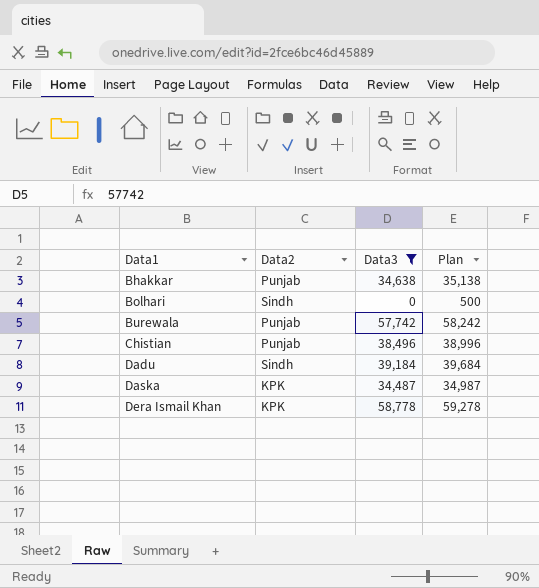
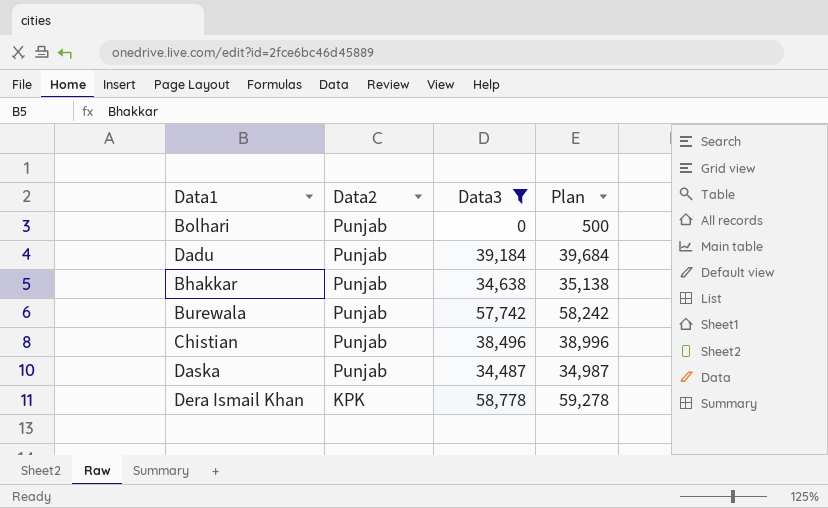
row order: Data1 ascending -> Data2 descending
Bolhari | Data2: Sindh -> Punjab
Dadu | Data2: Sindh -> Punjab
Daska | Data2: KPK -> Punjab

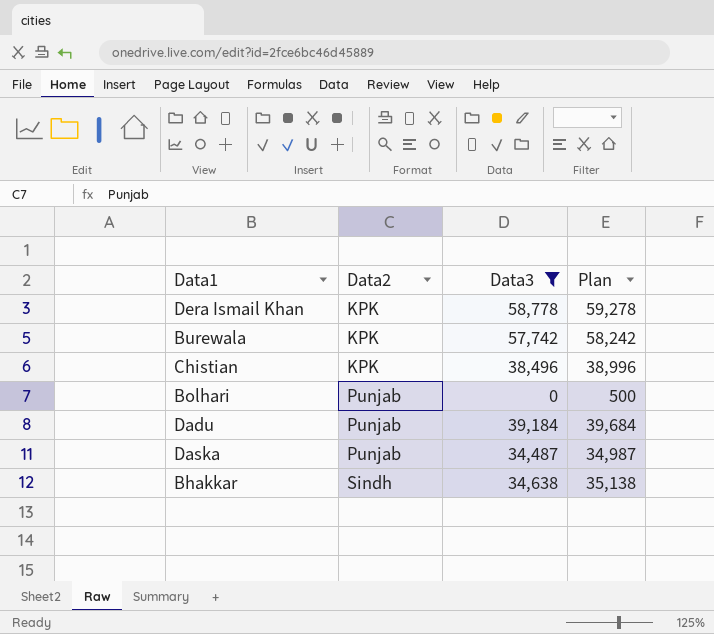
row order: Data2 descending -> Data2 ascending
Burewala | Data2: Punjab -> KPK
Chistian | Data2: Punjab -> KPK
Bhakkar | Data2: Punjab -> Sindh

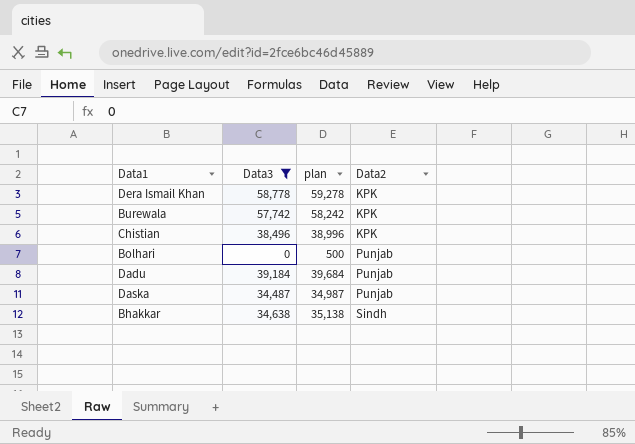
column name: Plan -> plan
column Data2 | position: 2 -> 4

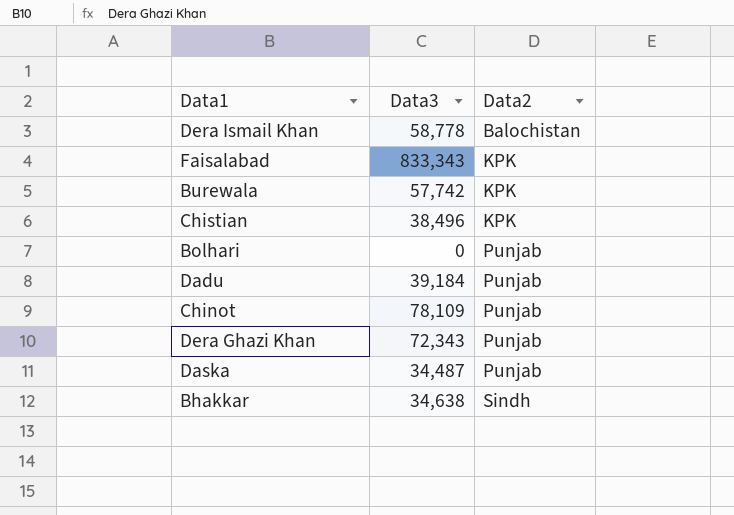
filter: Data3 <= 58,778 -> none
column plan | formula: [Data3] + 500 -> none
Dera Ismail Khan | Data2: KPK -> Balochistan

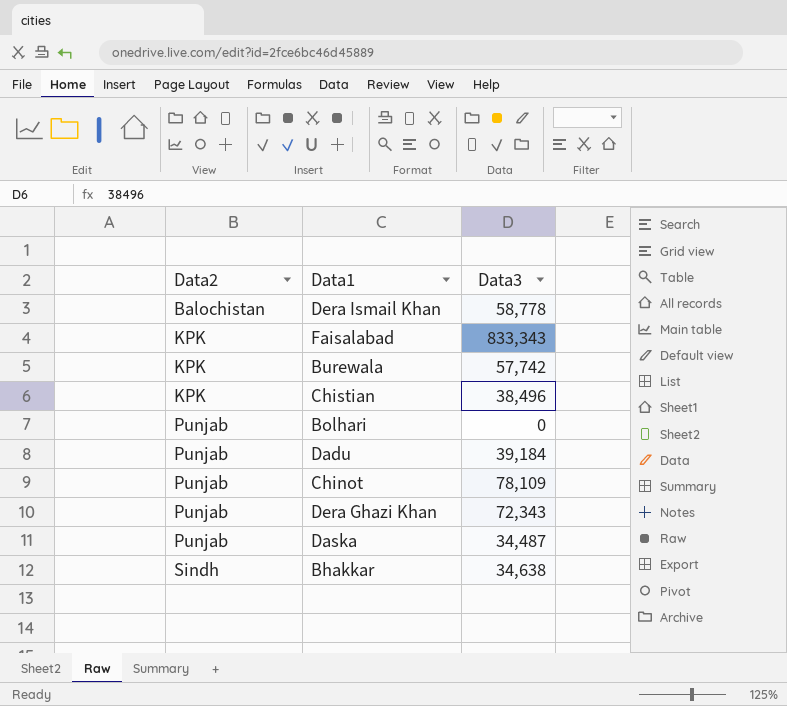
column Data2 | position: 3 -> 1

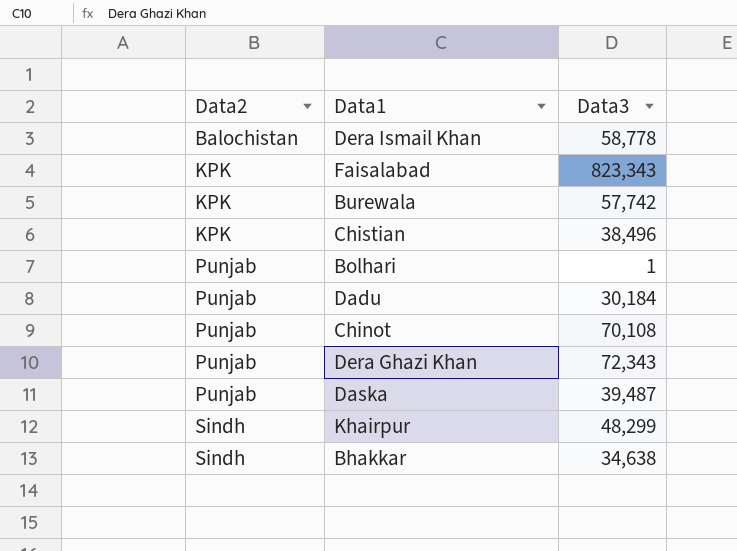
Faisalabad | Data3: 833,343 -> 823,343
Bolhari | Data3: 0 -> 1
Dadu | Data3: 39,184 -> 30,184
Chinot | Data3: 78,109 -> 70,108
Daska | Data3: 34,487 -> 39,487
row Khairpur: none -> Sindh | 48,299

